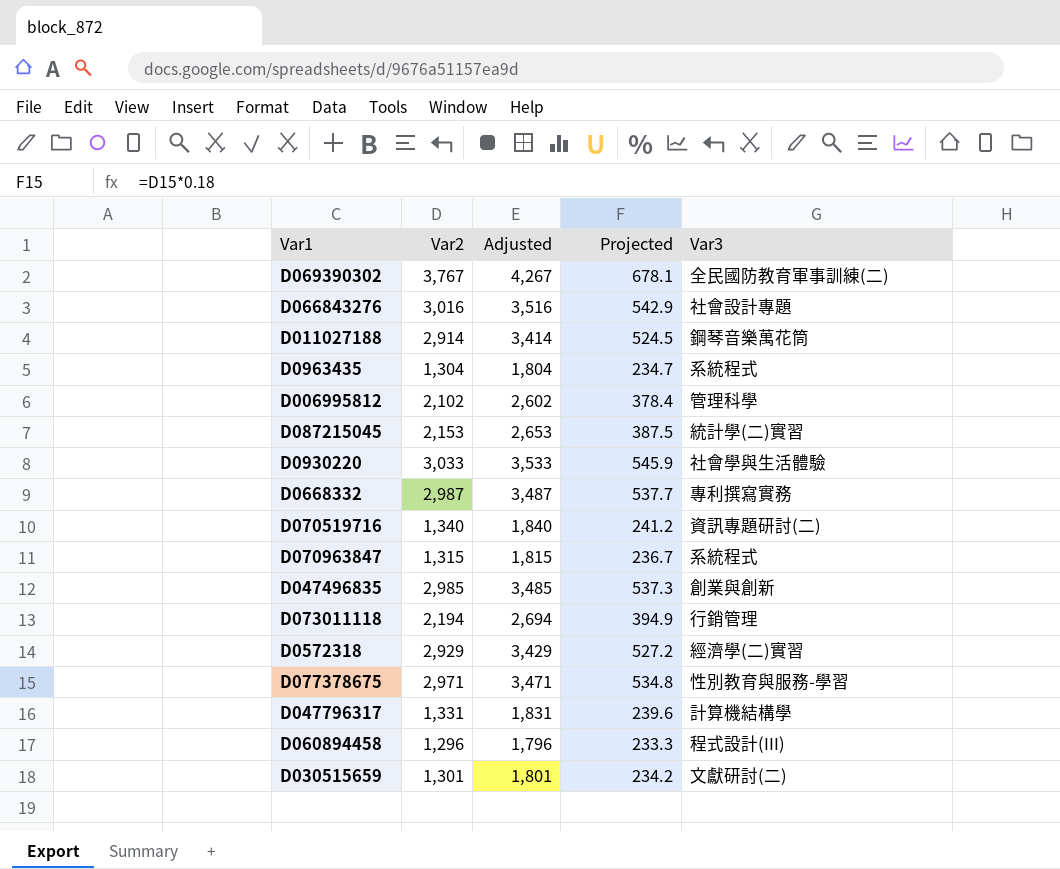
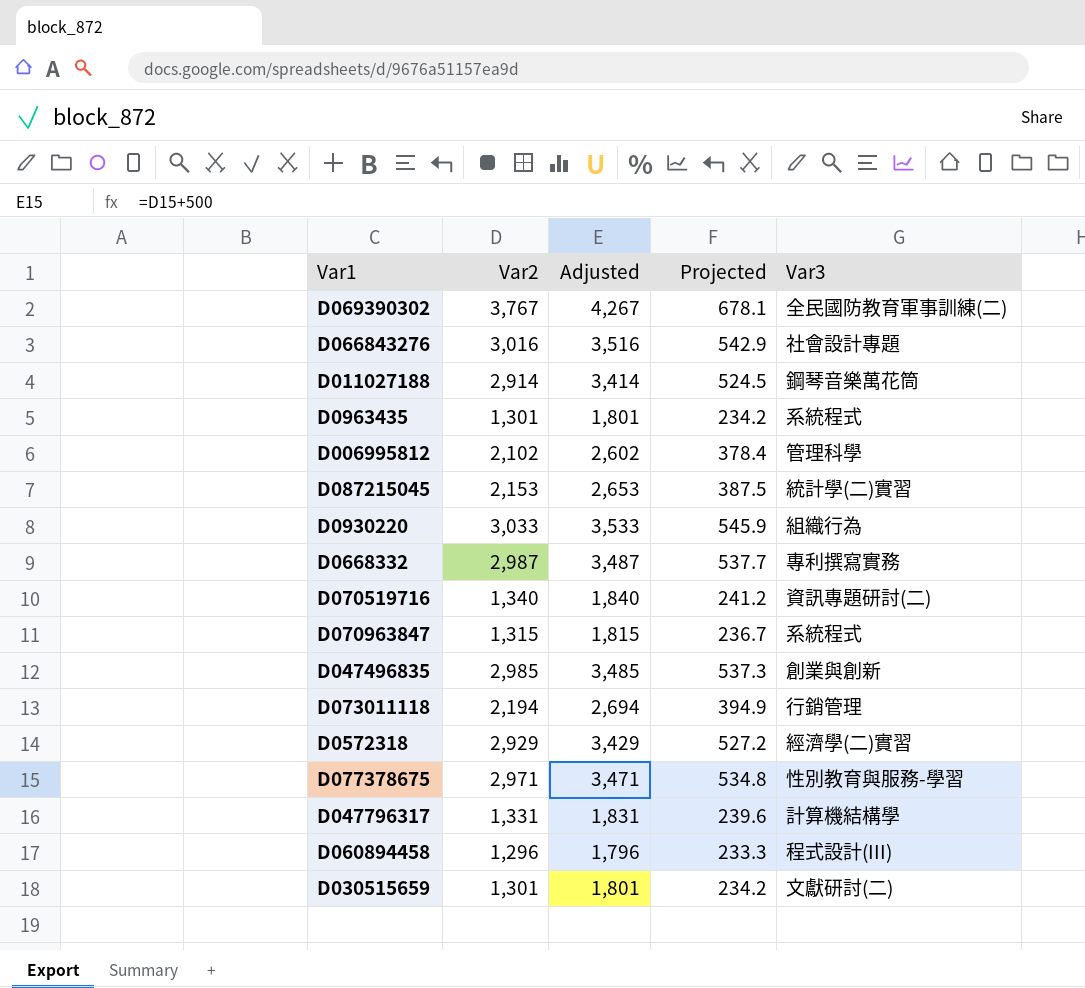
D0963435 | Var2: 1,304 -> 1,301
D0963435 | Adjusted: 1,804 -> 1,801
D0963435 | Projected: 234.7 -> 234.2
D0930220 | Var3: 社會學與生活體驗 -> 組織行為

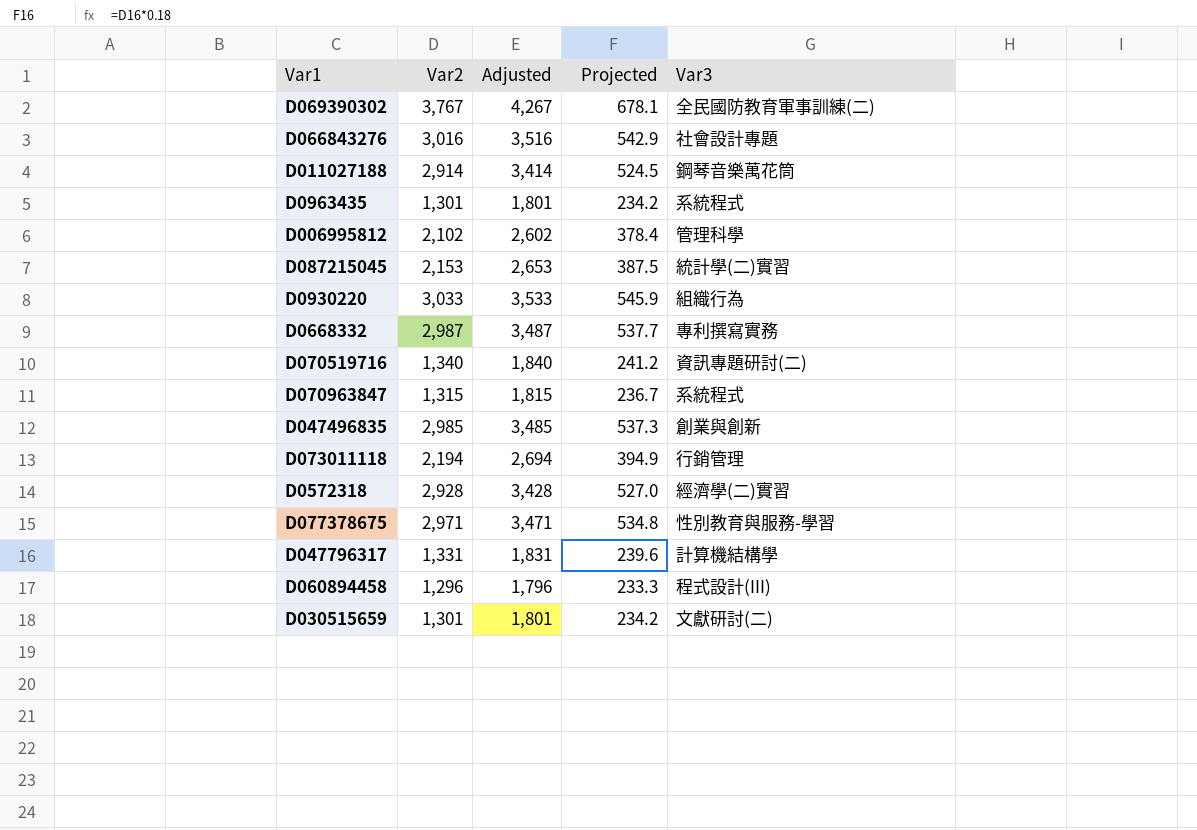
D0572318 | Var2: 2,929 -> 2,928
D0572318 | Adjusted: 3,429 -> 3,428
D0572318 | Projected: 527.2 -> 527.0

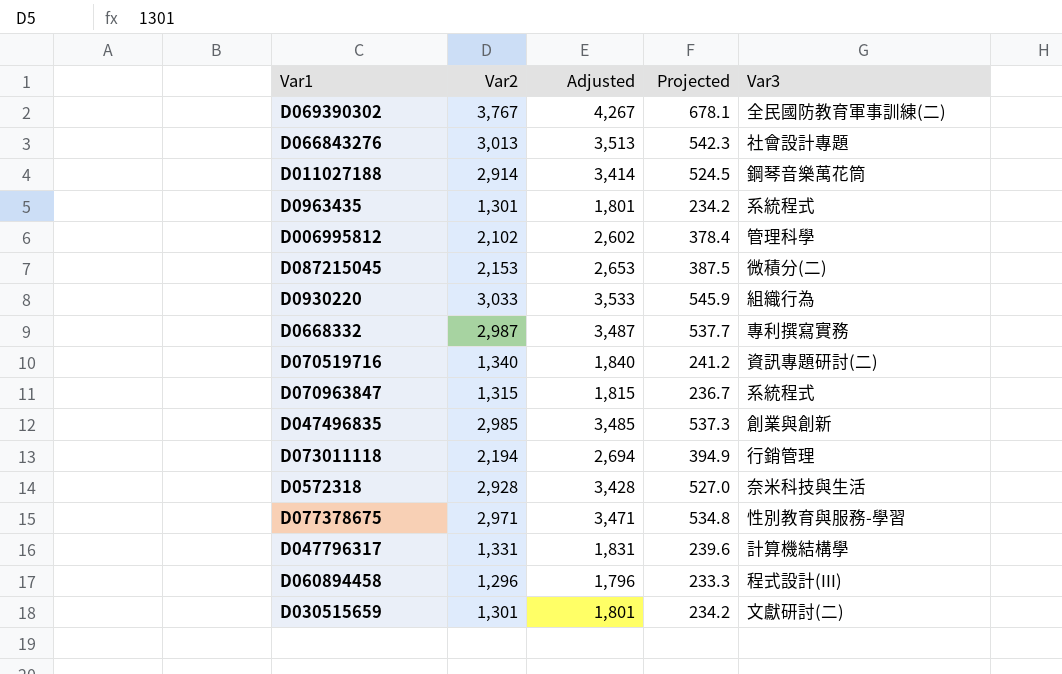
D066843276 | Var2: 3,016 -> 3,013
D066843276 | Adjusted: 3,516 -> 3,513
D066843276 | Projected: 542.9 -> 542.3
D087215045 | Var3: 統計學(二)實習 -> 微積分(二)
D0572318 | Var3: 經濟學(二)實習 -> 奈米科技與生活

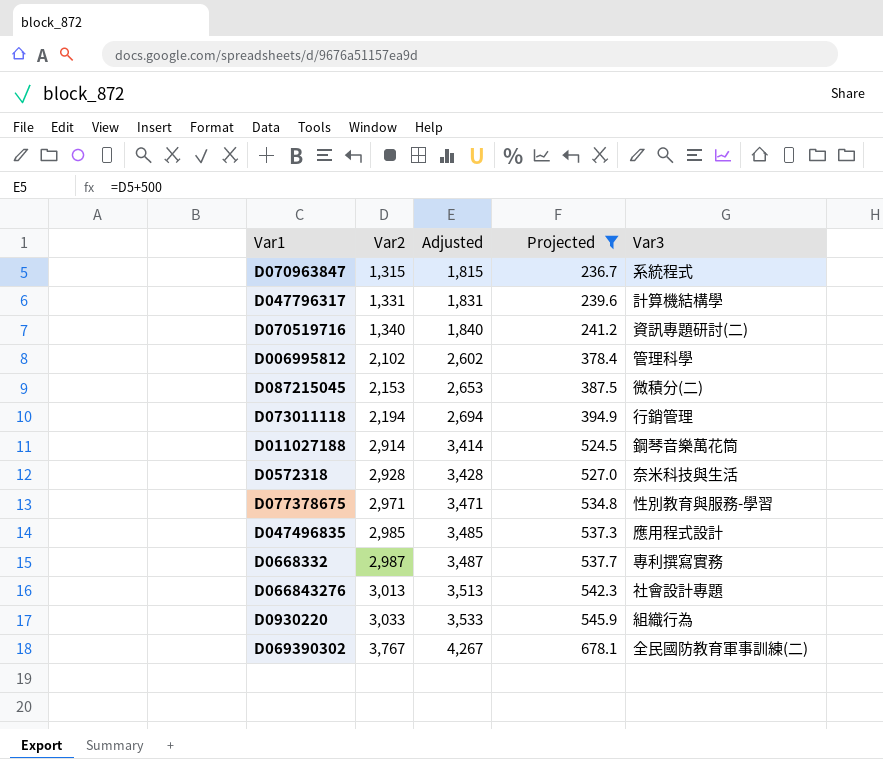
filter: none -> Projected >= 236.7
row order: none -> Var2 ascending
D047496835 | Var3: 創業與創新 -> 應用程式設計

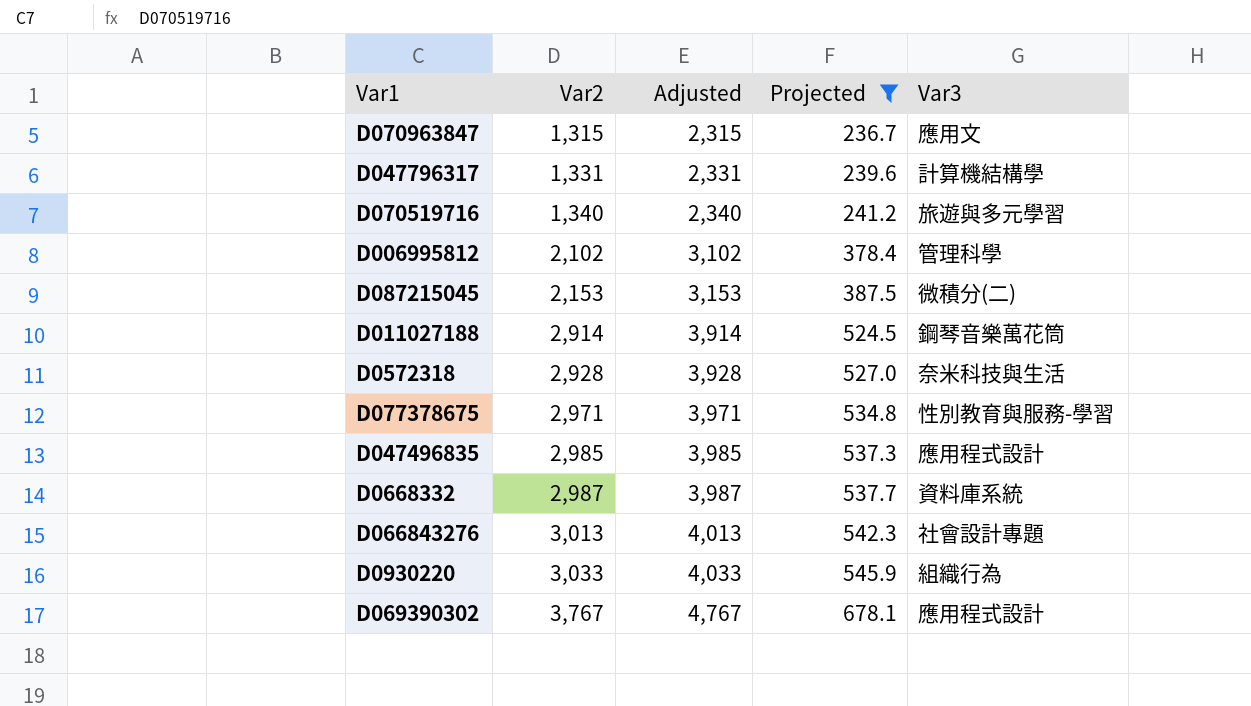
column Adjusted | formula: [Var2] + 500 -> [Var2] + 1000
row D073011118: 2,194 | 2,694 | 394.9 | 行銷管理 -> none
D070963847 | Var3: 系統程式 -> 應用文
D070519716 | Var3: 資訊專題研討(二) -> 旅遊與多元學習
D0668332 | Var3: 專利撰寫實務 -> 資料庫系統
D069390302 | Var3: 全民國防教育軍事訓練(二) -> 應用程式設計

